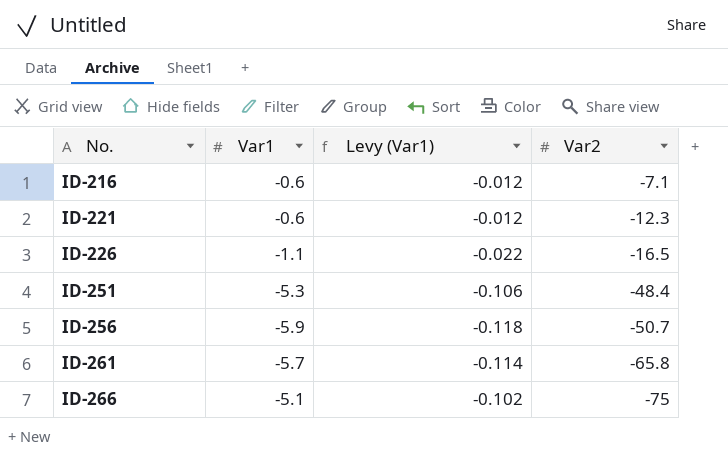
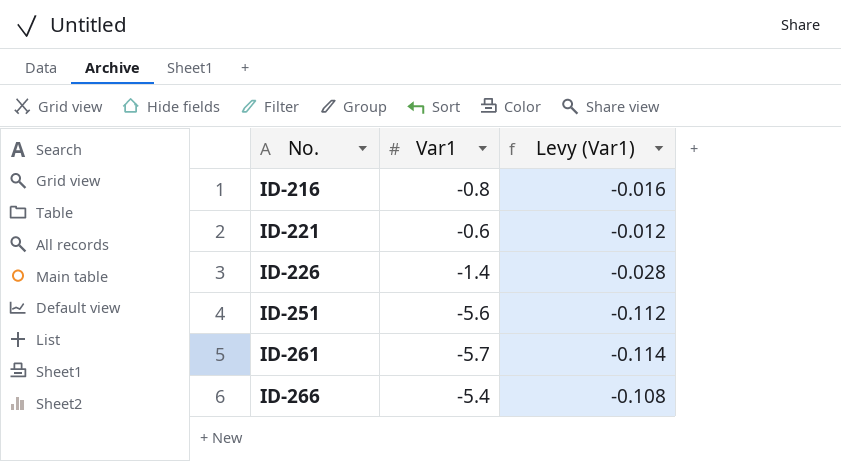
column Var2 | position: 4 -> none
row ID-256: -5.9 | -0.118 | -50.7 -> none
ID-216 | Var1: -0.6 -> -0.8
ID-216 | Levy (Var1): -0.012 -> -0.016
ID-226 | Var1: -1.1 -> -1.4
ID-226 | Levy (Var1): -0.022 -> -0.028
ID-251 | Var1: -5.3 -> -5.6
ID-251 | Levy (Var1): -0.106 -> -0.112
ID-266 | Var1: -5.1 -> -5.4
ID-266 | Levy (Var1): -0.102 -> -0.108

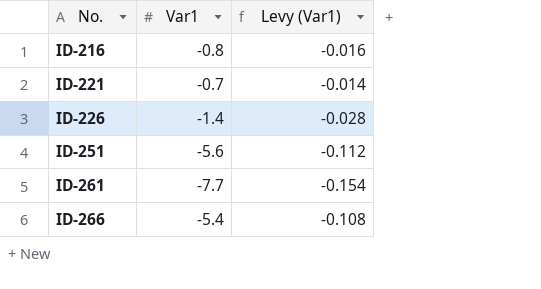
ID-221 | Var1: -0.6 -> -0.7
ID-221 | Levy (Var1): -0.012 -> -0.014
ID-261 | Var1: -5.7 -> -7.7
ID-261 | Levy (Var1): -0.114 -> -0.154

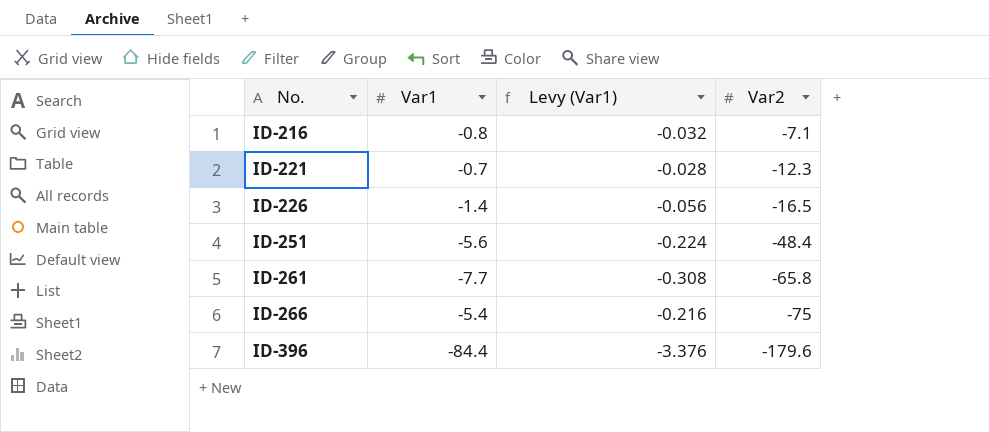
column Levy (Var1) | formula: [Var1] * 0.02 -> [Var1] * 0.04
column Var2 | position: none -> 4
row ID-396: none -> -84.4 | -3.376 | -179.6

